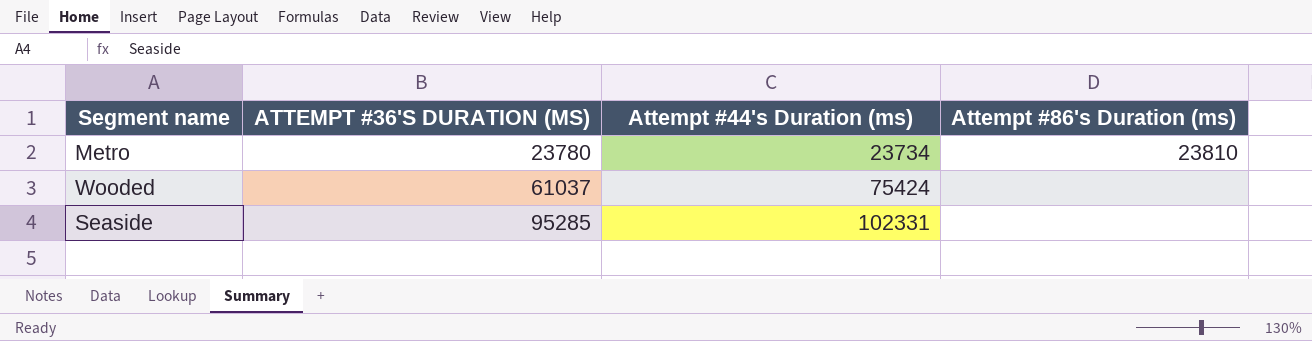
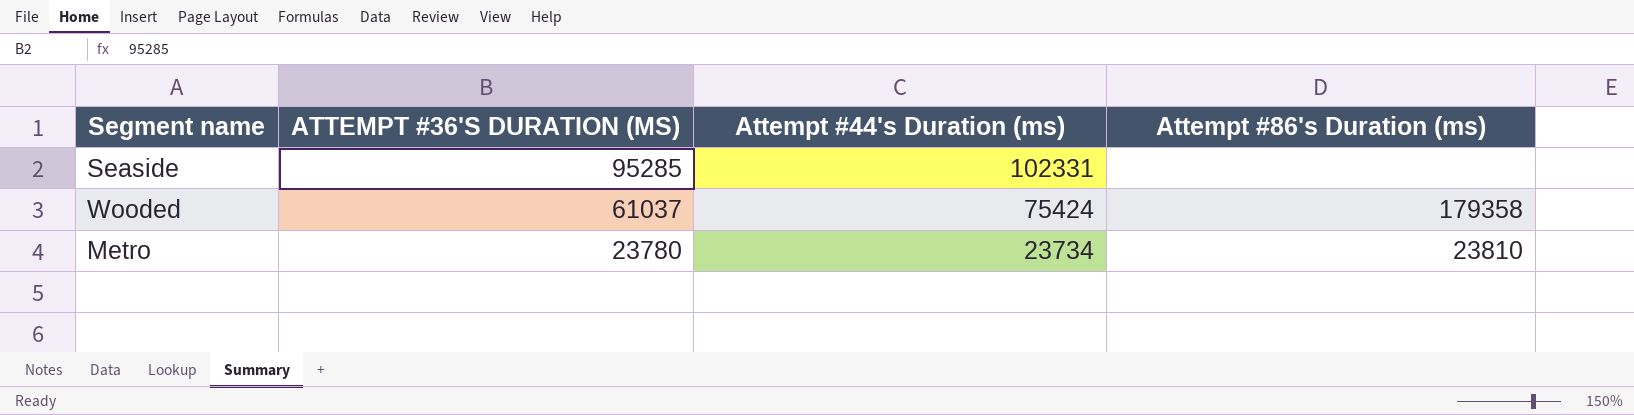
row order: ATTEMPT #36'S DURATION (MS) ascending -> ATTEMPT #36'S DURATION (MS) descending
Wooded | Attempt #86's Duration (ms): none -> 179358

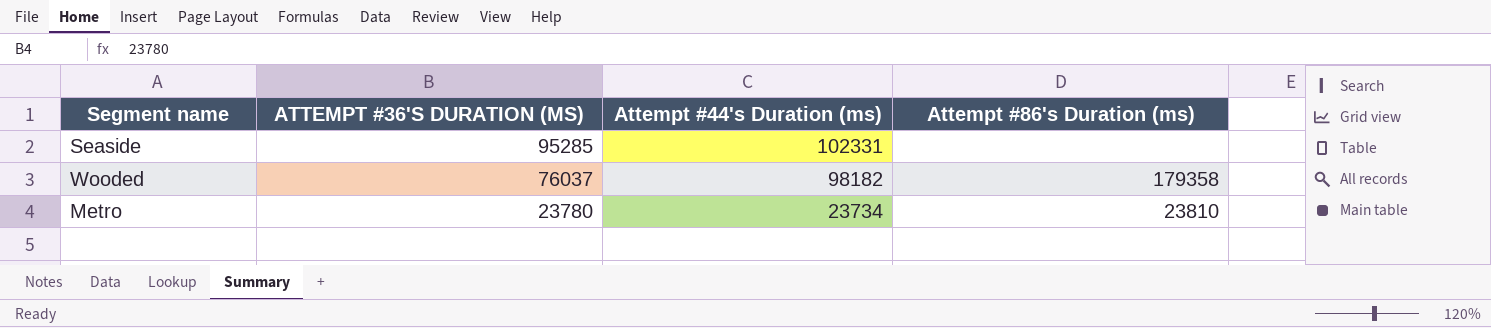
Wooded | ATTEMPT #36'S DURATION (MS): 61037 -> 76037
Wooded | Attempt #44's Duration (ms): 75424 -> 98182

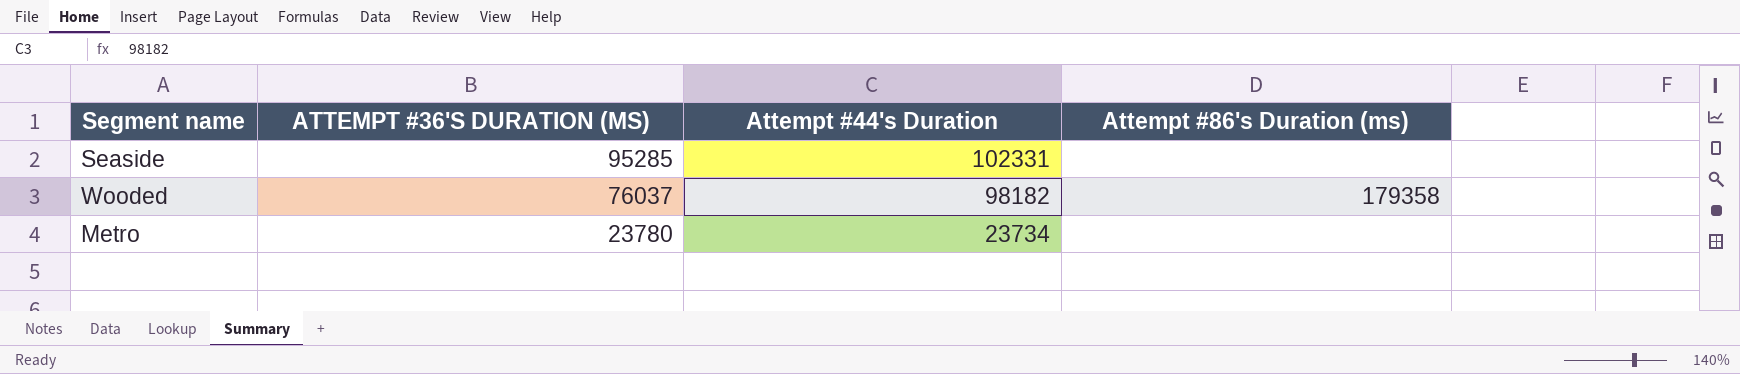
column name: Attempt #44's Duration (ms) -> Attempt #44's Duration
Metro | Attempt #86's Duration (ms): 23810 -> none

